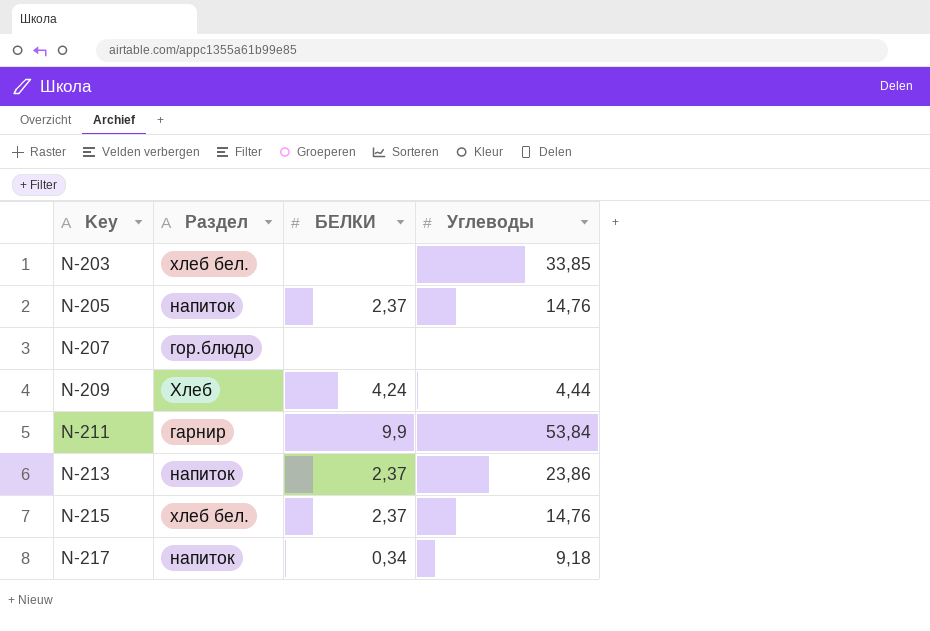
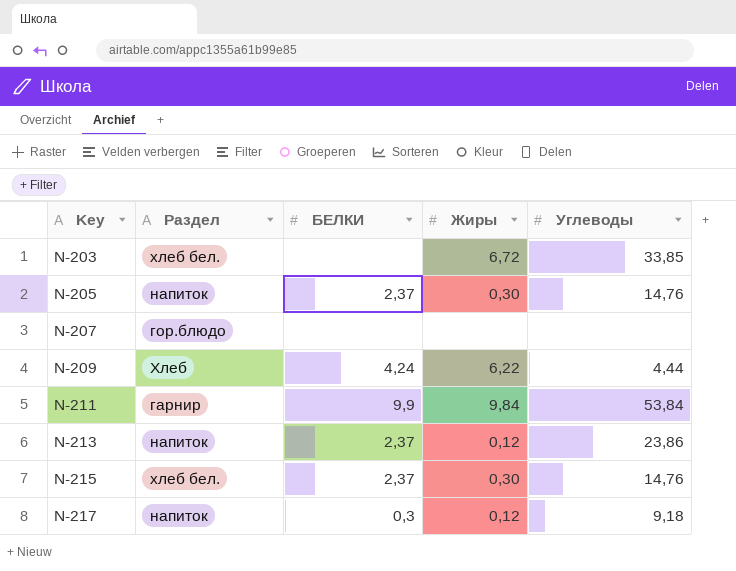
column Жиры | position: none -> 4
N-217 | БЕЛКИ: 0,34 -> 0,3

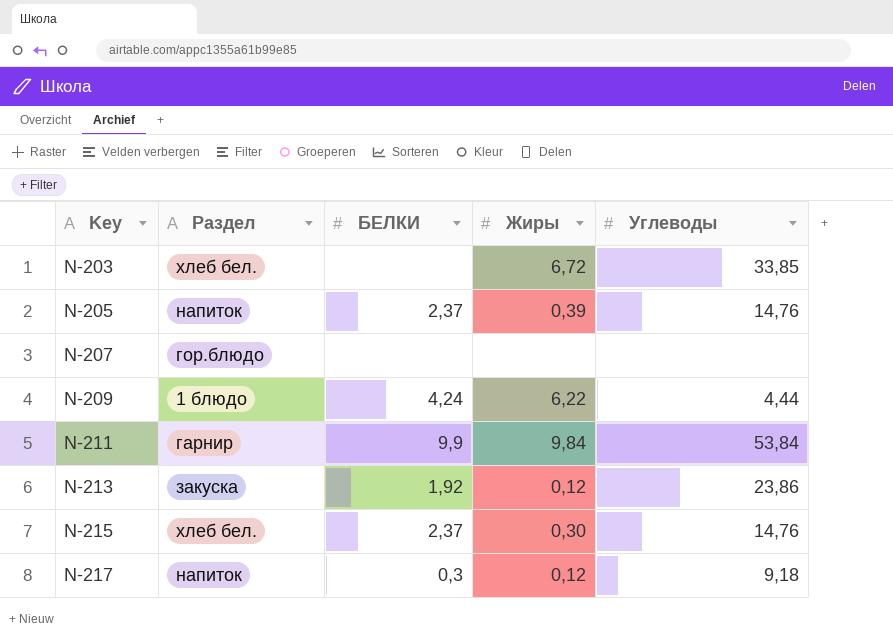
N-205 | Жиры: 0,30 -> 0,39
N-209 | Раздел: Хлеб -> 1 блюдо
N-213 | Раздел: напиток -> закуска
N-213 | БЕЛКИ: 2,37 -> 1,92

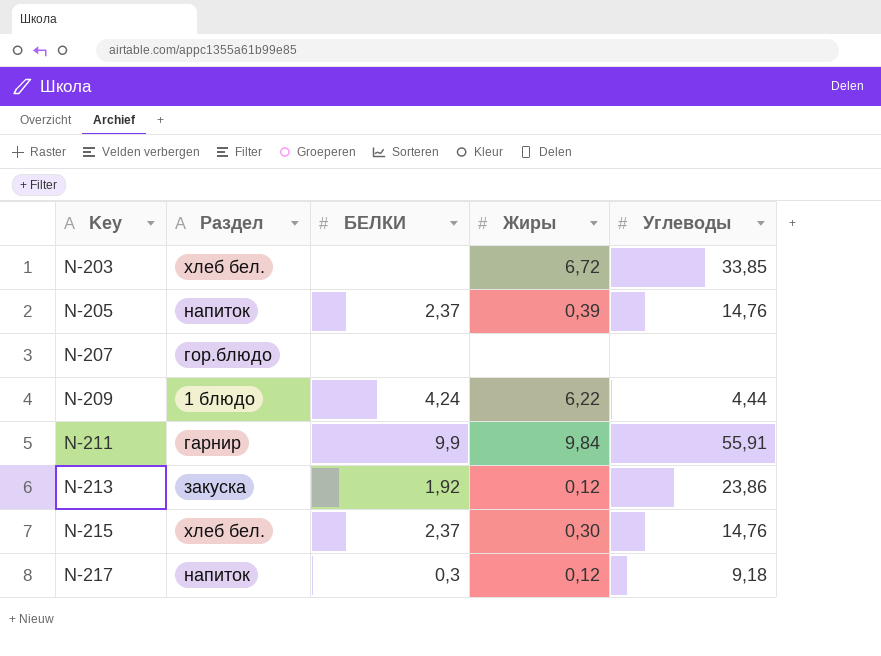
N-211 | Углеводы: 53,84 -> 55,91

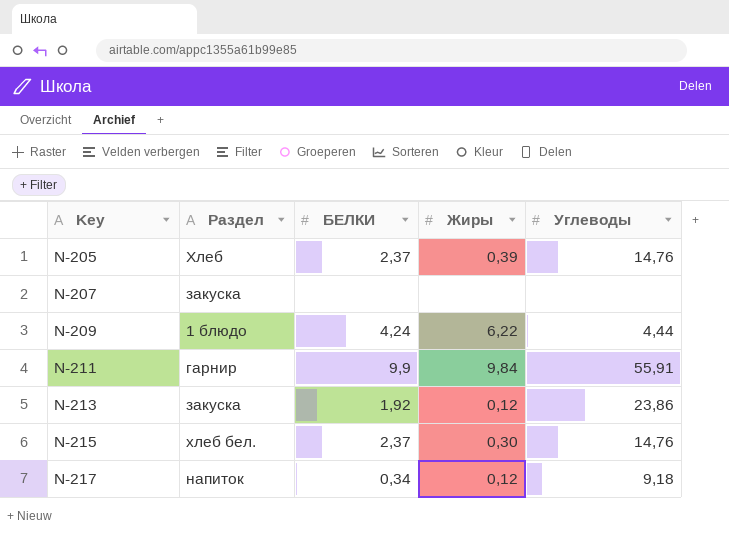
row N-203: хлеб бел. | none | 6,72 | 33,85 -> none
N-205 | Раздел: напиток -> Хлеб
N-207 | Раздел: гор.блюдо -> закуска
N-217 | БЕЛКИ: 0,3 -> 0,34

